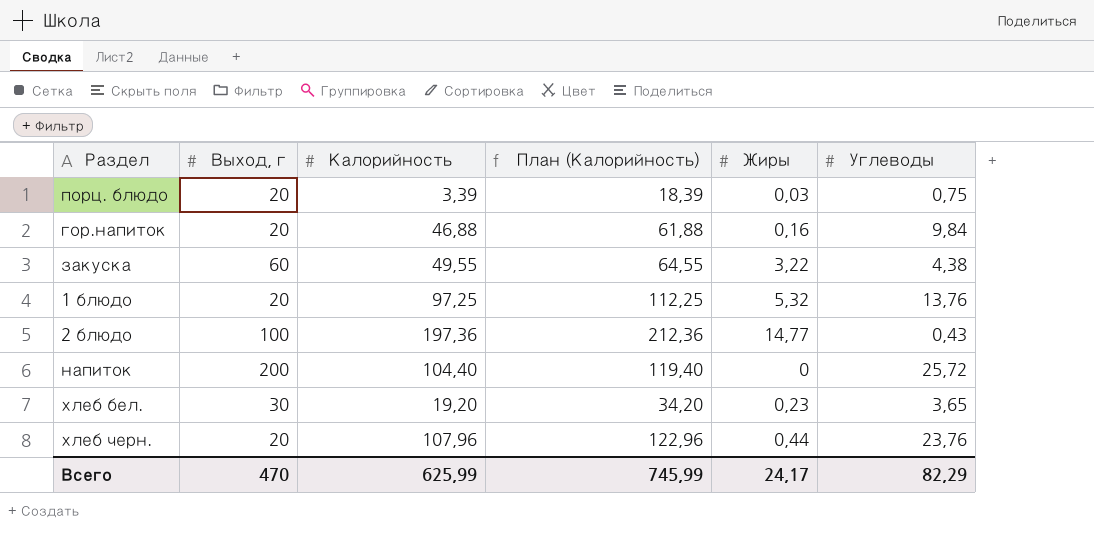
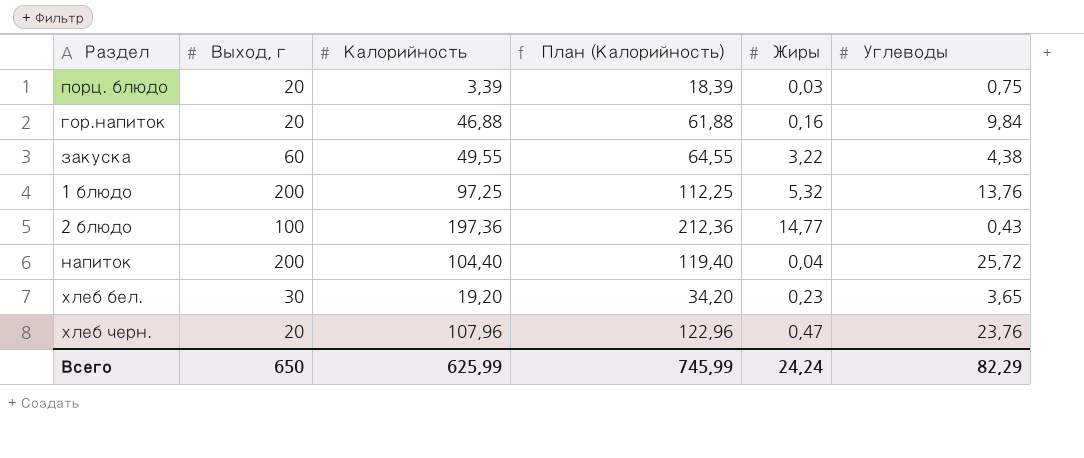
1 блюдо | Выход, г: 20 -> 200
напиток | Жиры: 0 -> 0,04
хлеб черн. | Жиры: 0,44 -> 0,47
Всего | Выход, г: 470 -> 650
Всего | Жиры: 24,17 -> 24,24

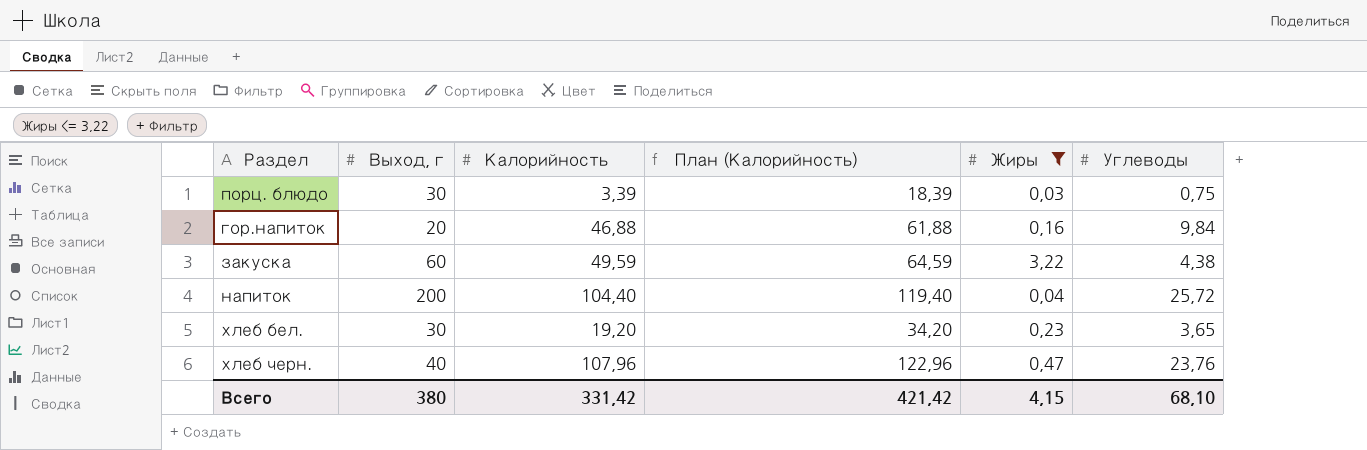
filter: none -> Жиры <= 3,22
порц. блюдо | Выход, г: 20 -> 30
закуска | Калорийность: 49,55 -> 49,59
закуска | План (Калорийность): 64,55 -> 64,59
хлеб черн. | Выход, г: 20 -> 40
Всего | Выход, г: 650 -> 380
Всего | Калорийность: 625,99 -> 331,42
Всего | План (Калорийность): 745,99 -> 421,42
Всего | Жиры: 24,24 -> 4,15
Всего | Углеводы: 82,29 -> 68,10

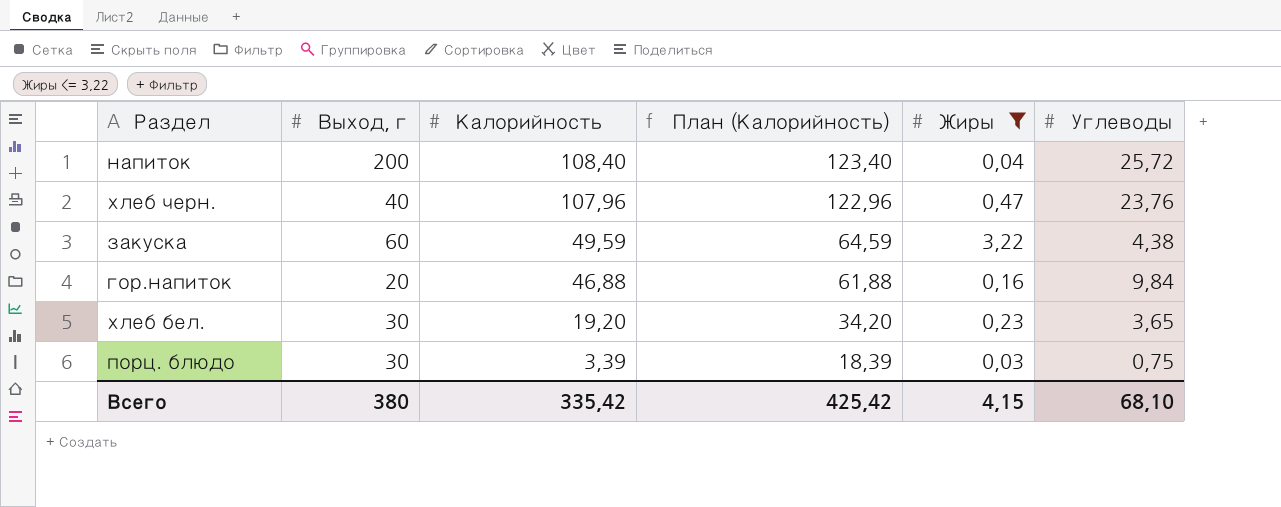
row order: none -> Калорийность descending
напиток | Калорийность: 104,40 -> 108,40
напиток | План (Калорийность): 119,40 -> 123,40
Всего | Калорийность: 331,42 -> 335,42
Всего | План (Калорийность): 421,42 -> 425,42

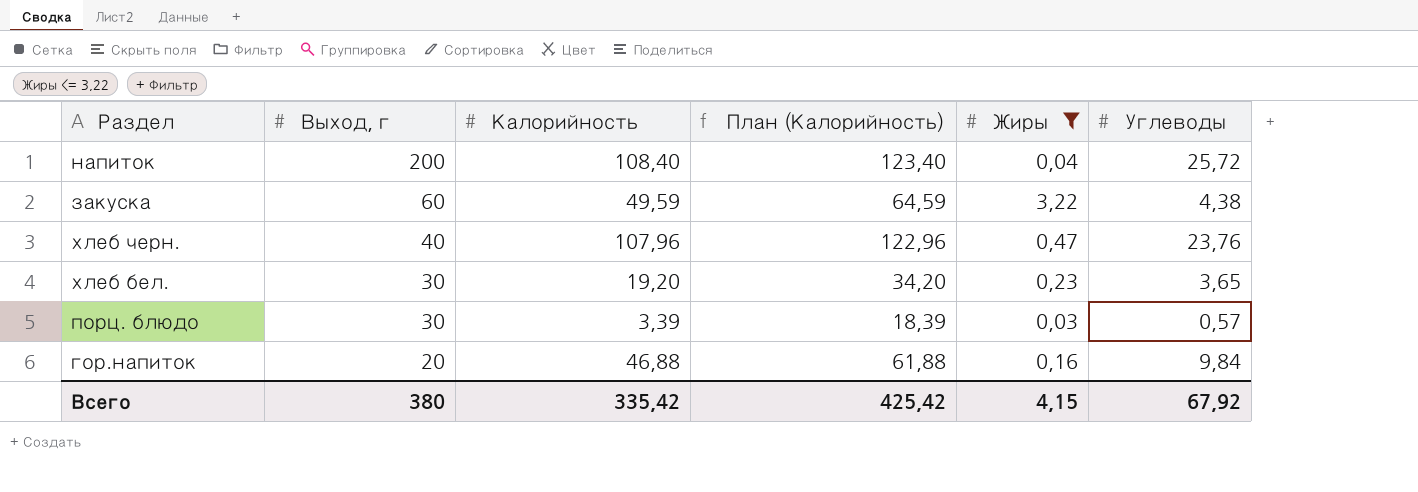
row order: Калорийность descending -> Выход, г descending
порц. блюдо | Углеводы: 0,75 -> 0,57
Всего | Углеводы: 68,10 -> 67,92

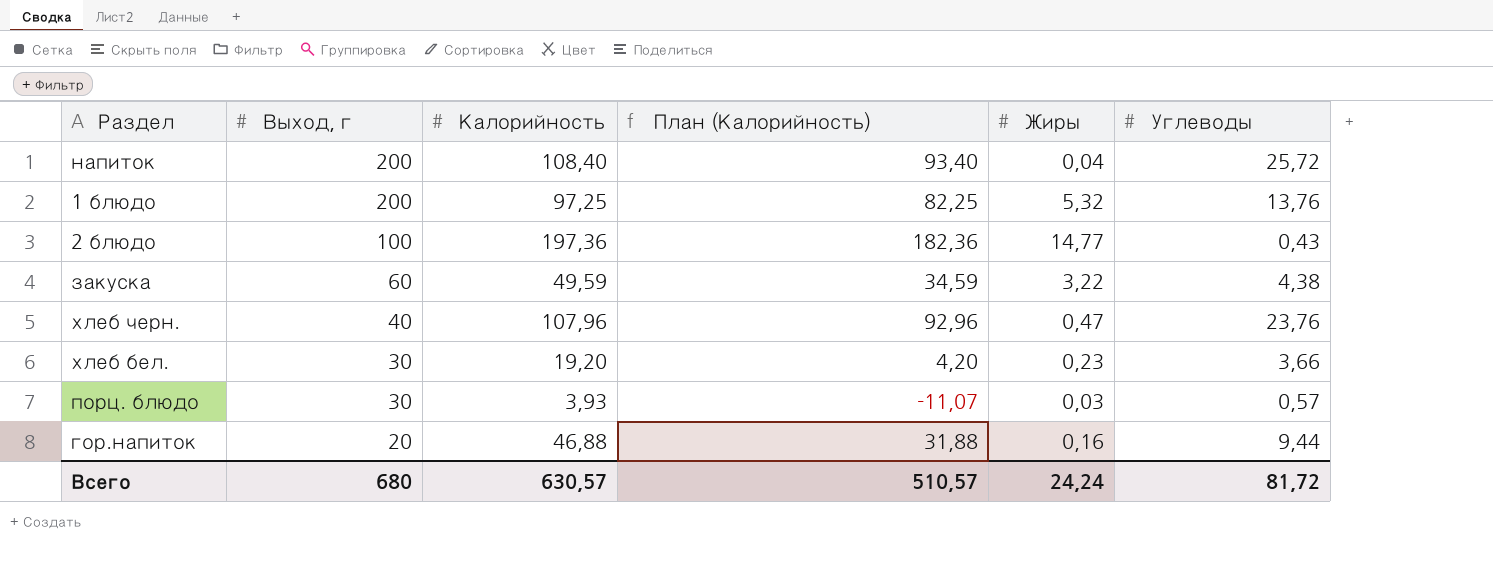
filter: Жиры <= 3,22 -> none
column План (Калорийность) | formula: [Калорийность] + 15 -> [Калорийность] - 15
хлеб бел. | Углеводы: 3,65 -> 3,66
порц. блюдо | Калорийность: 3,39 -> 3,93
гор.напиток | Углеводы: 9,84 -> 9,44
Всего | Выход, г: 380 -> 680
Всего | Калорийность: 335,42 -> 630,57
Всего | План (Калорийность): 425,42 -> 510,57
Всего | Жиры: 4,15 -> 24,24
Всего | Углеводы: 67,92 -> 81,72

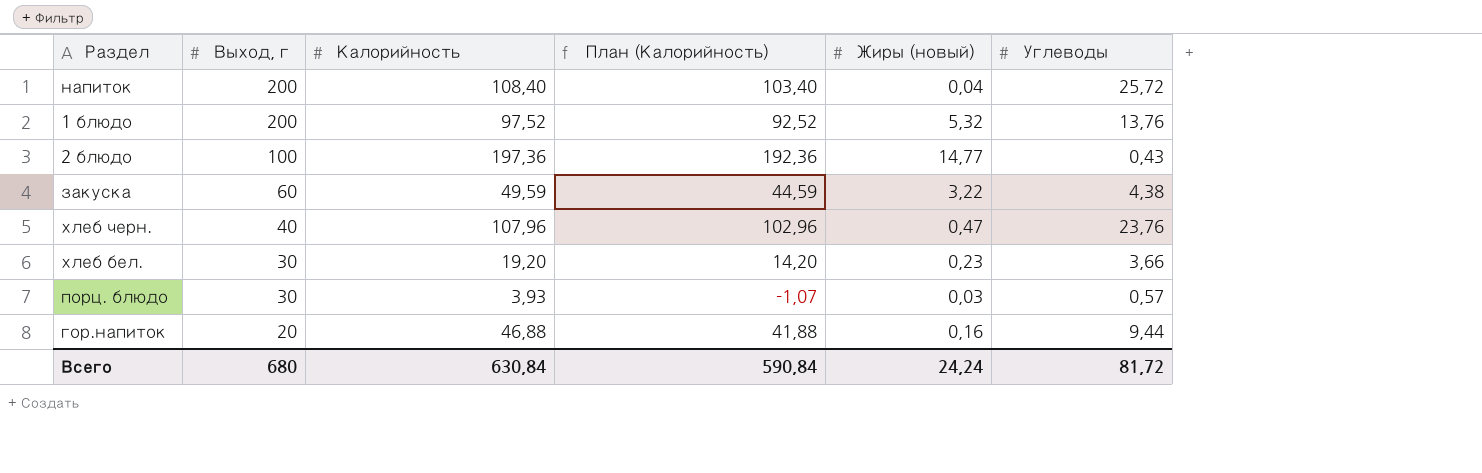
column План (Калорийность) | formula: [Калорийность] - 15 -> [Калорийность] - 5
column name: Жиры -> Жиры (новый)
1 блюдо | Калорийность: 97,25 -> 97,52
Всего | Калорийность: 630,57 -> 630,84
Всего | План (Калорийность): 510,57 -> 590,84

